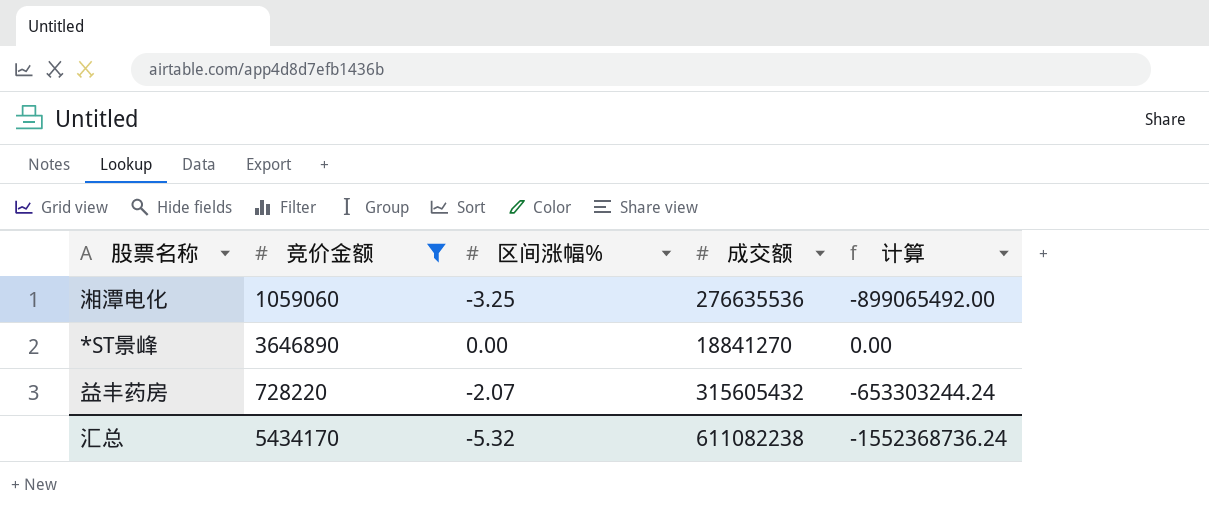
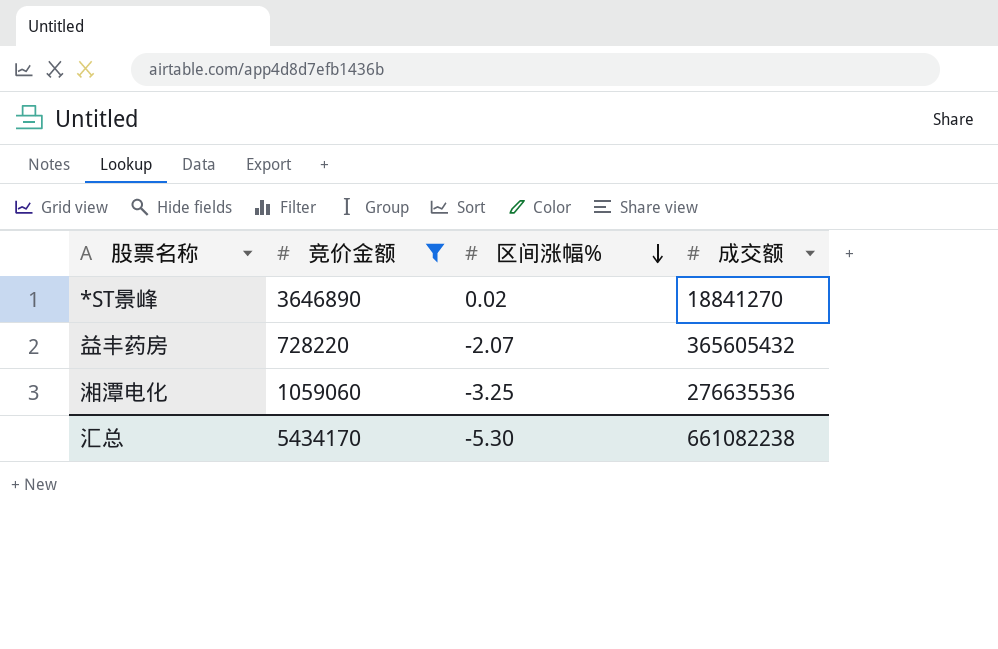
row order: none -> 区间涨幅% descending
column 计算 | formula: [区间涨幅%] * [成交额] -> none
*ST景峰 | 区间涨幅%: 0.00 -> 0.02
益丰药房 | 成交额: 315605432 -> 365605432
汇总 | 区间涨幅%: -5.32 -> -5.30
汇总 | 成交额: 611082238 -> 661082238

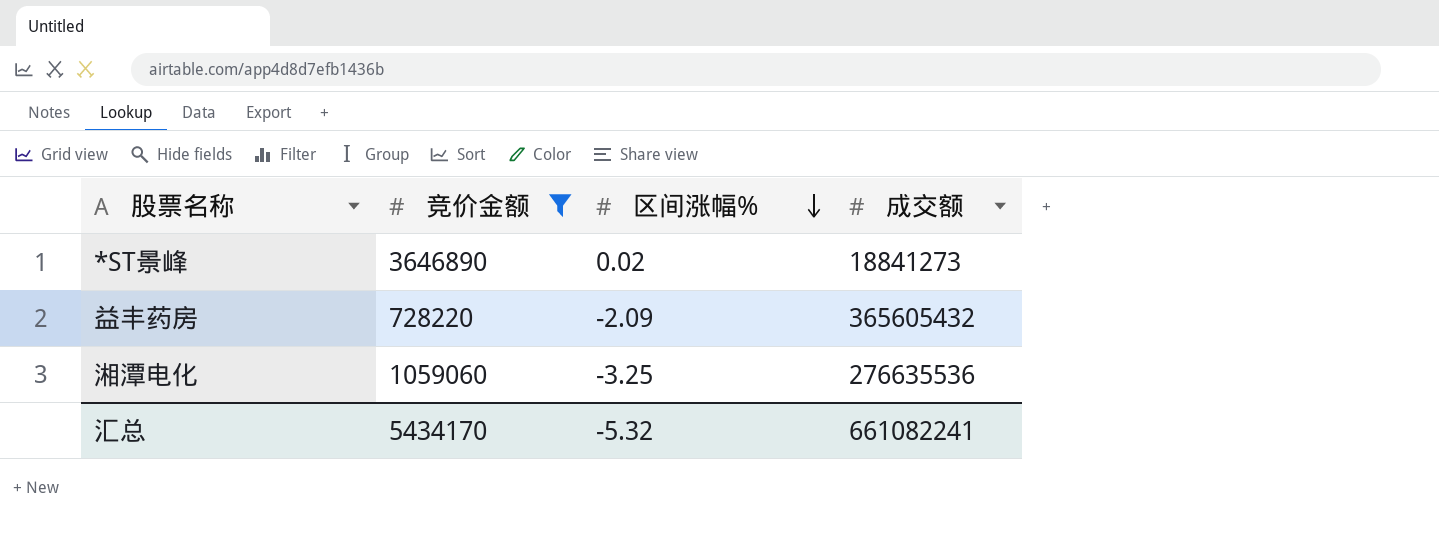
*ST景峰 | 成交额: 18841270 -> 18841273
益丰药房 | 区间涨幅%: -2.07 -> -2.09
汇总 | 区间涨幅%: -5.30 -> -5.32
汇总 | 成交额: 661082238 -> 661082241

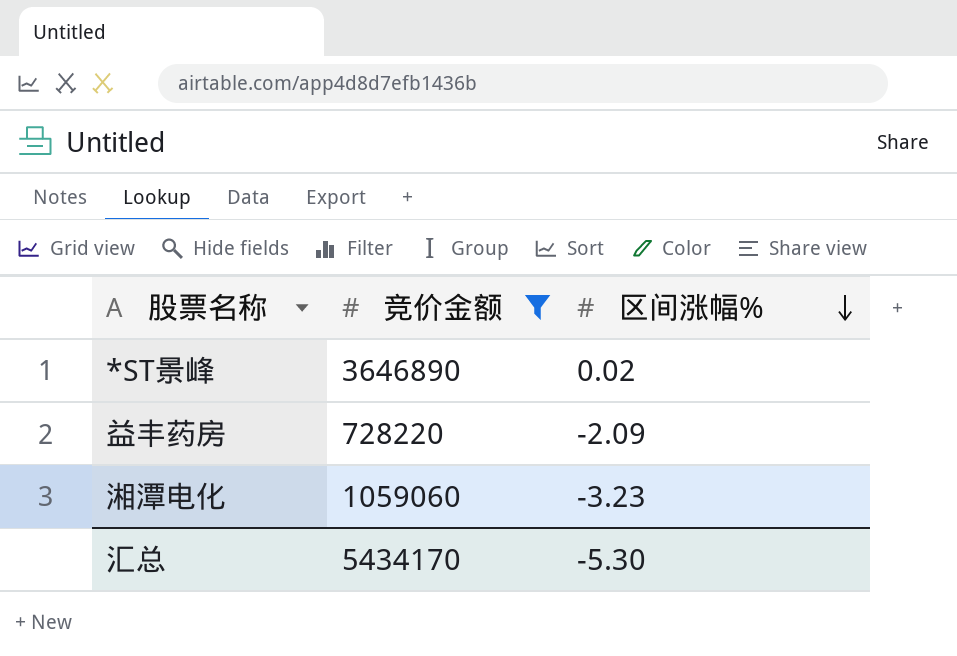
column 成交额 | position: 4 -> none
湘潭电化 | 区间涨幅%: -3.25 -> -3.23
汇总 | 区间涨幅%: -5.32 -> -5.30

